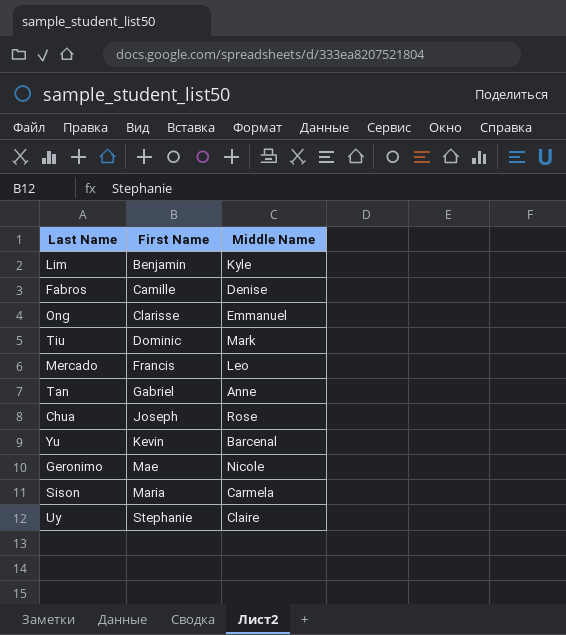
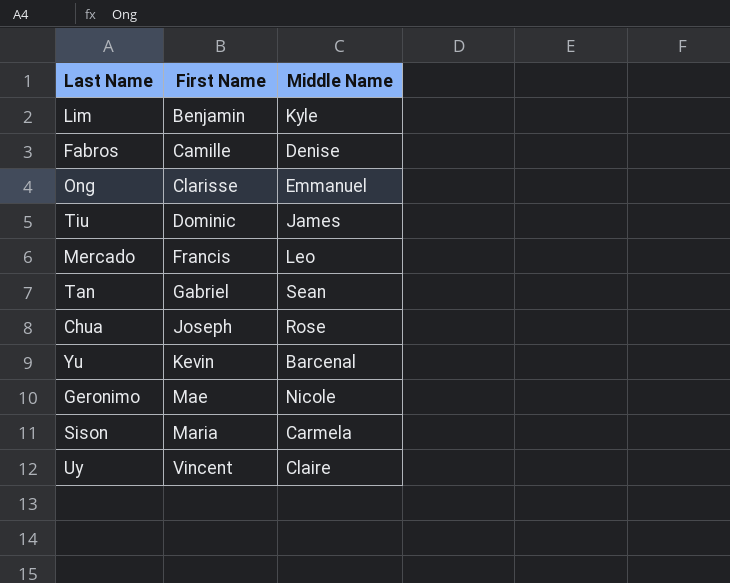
Tiu | Middle Name: Mark -> James
Tan | Middle Name: Anne -> Sean
Uy | First Name: Stephanie -> Vincent

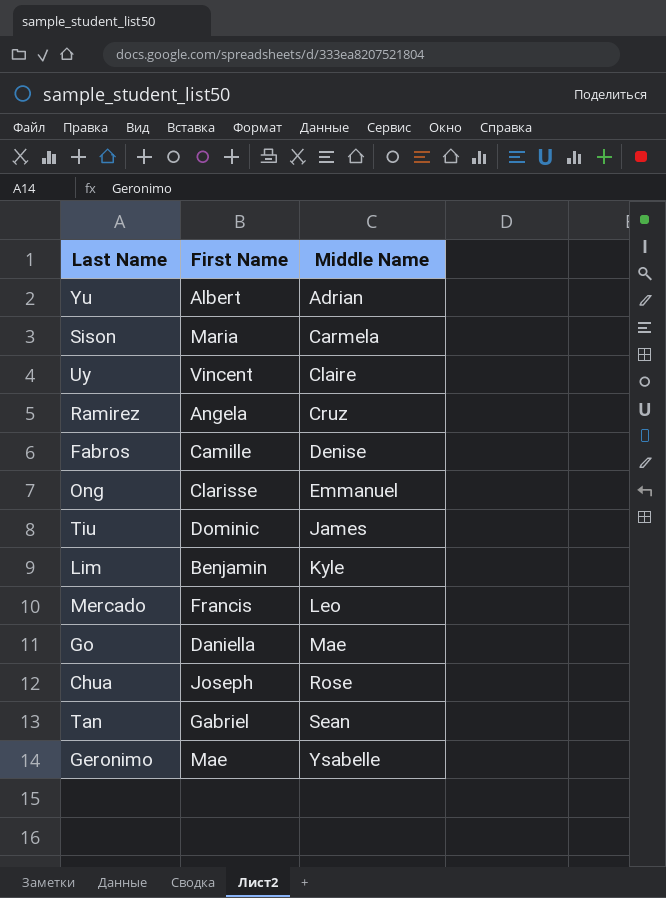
row order: First Name ascending -> Middle Name ascending
Yu | First Name: Kevin -> Albert
Yu | Middle Name: Barcenal -> Adrian
row Ramirez: none -> Angela | Cruz
row Go: none -> Daniella | Mae
Geronimo | Middle Name: Nicole -> Ysabelle

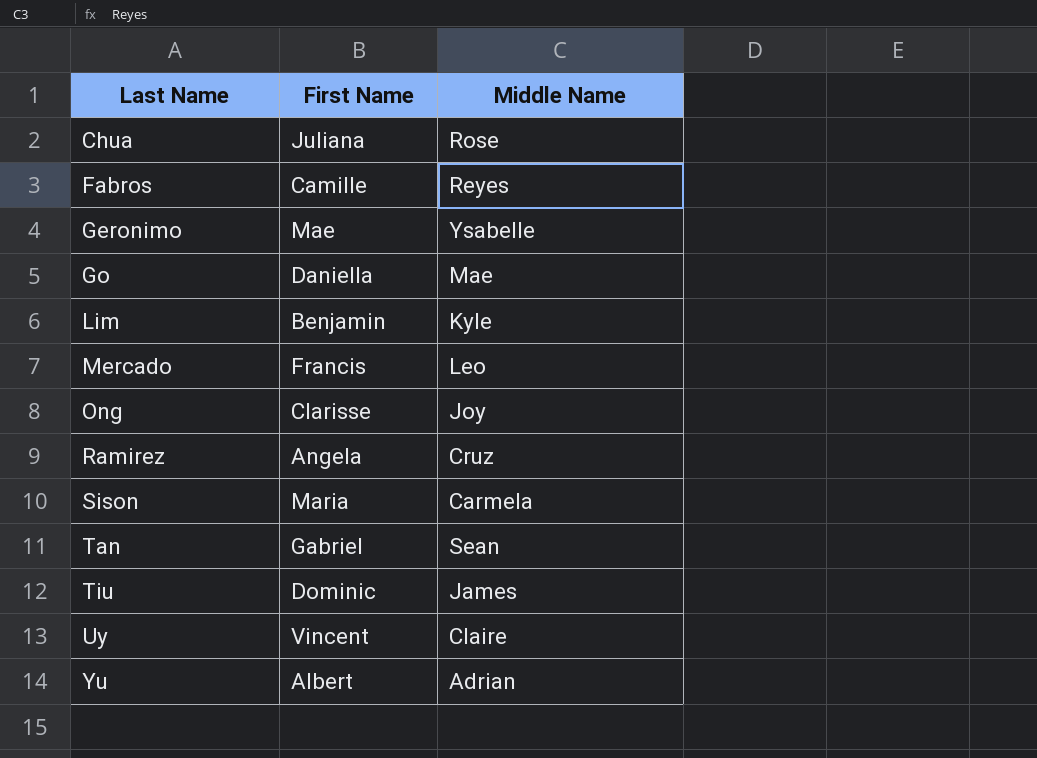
row order: Middle Name ascending -> Last Name ascending
Chua | First Name: Joseph -> Juliana
Fabros | Middle Name: Denise -> Reyes
Ong | Middle Name: Emmanuel -> Joy

